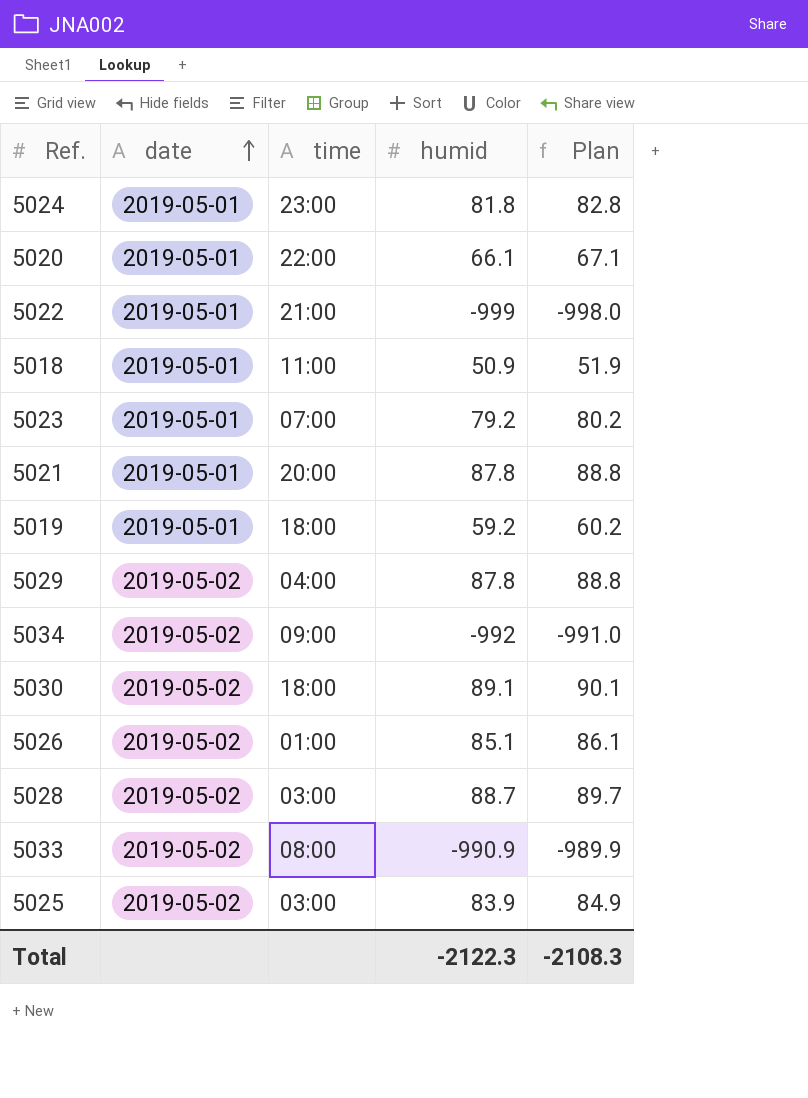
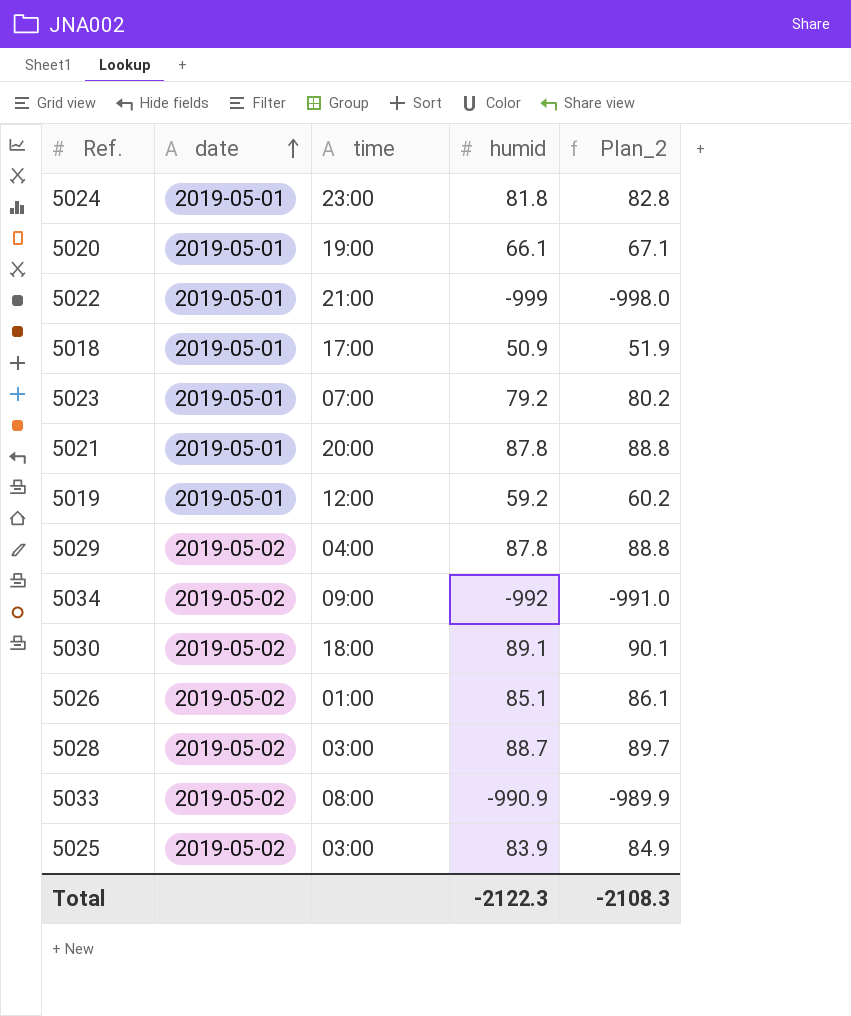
column name: Plan -> Plan_2
5020 | time: 22:00 -> 19:00
5018 | time: 11:00 -> 17:00
5019 | time: 18:00 -> 12:00

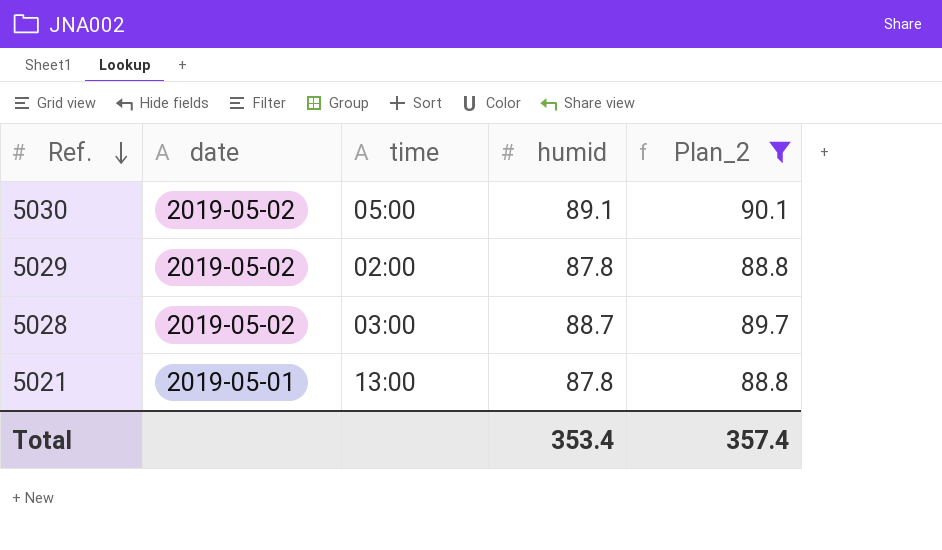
filter: none -> Plan_2 >= 88.8
row order: date ascending -> Ref. descending
5030 | time: 18:00 -> 05:00
5029 | time: 04:00 -> 02:00
5021 | time: 20:00 -> 13:00
Total | humid: -2122.3 -> 353.4
Total | Plan_2: -2108.3 -> 357.4

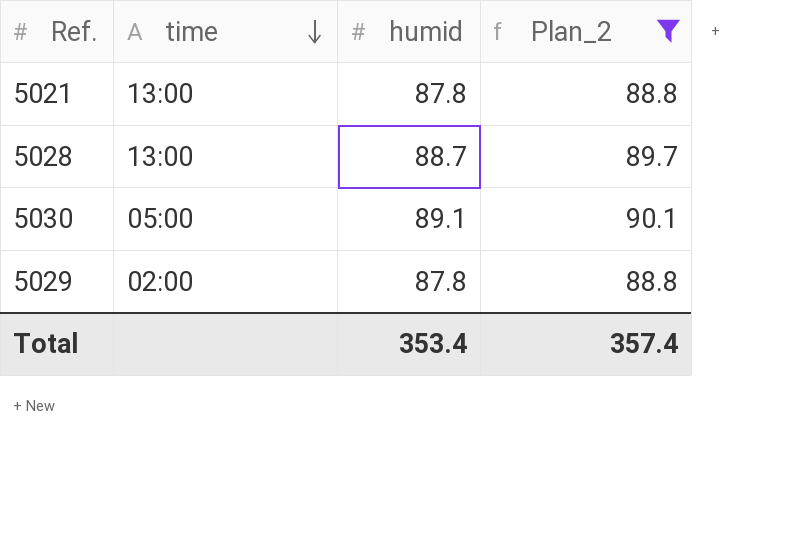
row order: Ref. descending -> time descending
column date | position: 2 -> none
5028 | time: 03:00 -> 13:00

